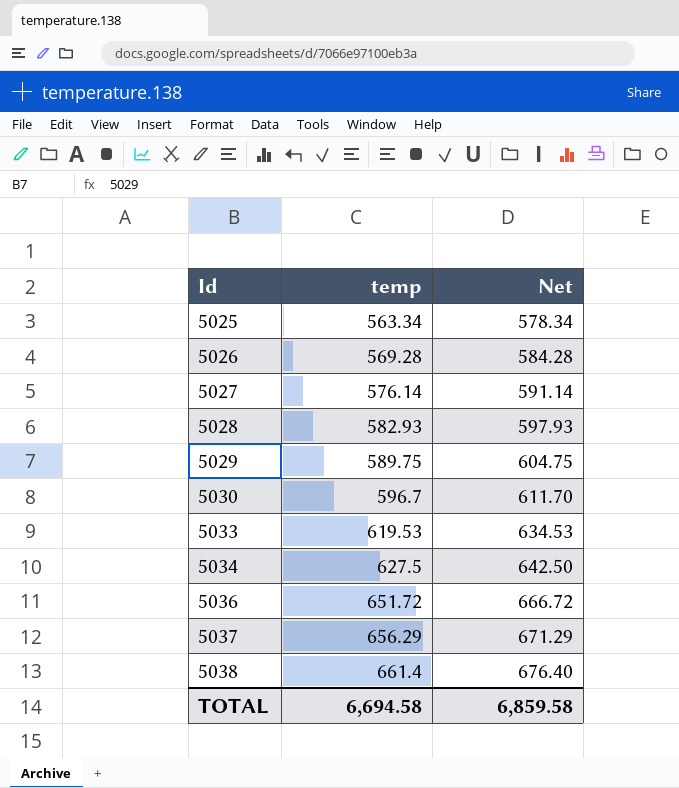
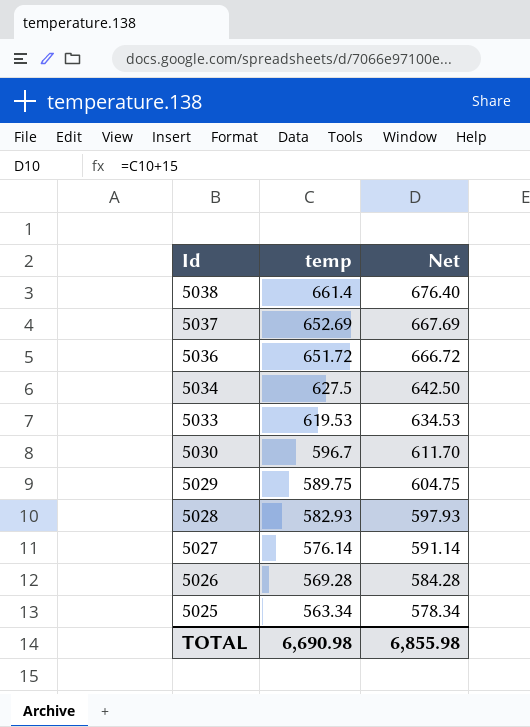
row order: Id ascending -> Id descending
5037 | temp: 656.29 -> 652.69
5037 | Net: 671.29 -> 667.69
TOTAL | temp: 6,694.58 -> 6,690.98
TOTAL | Net: 6,859.58 -> 6,855.98

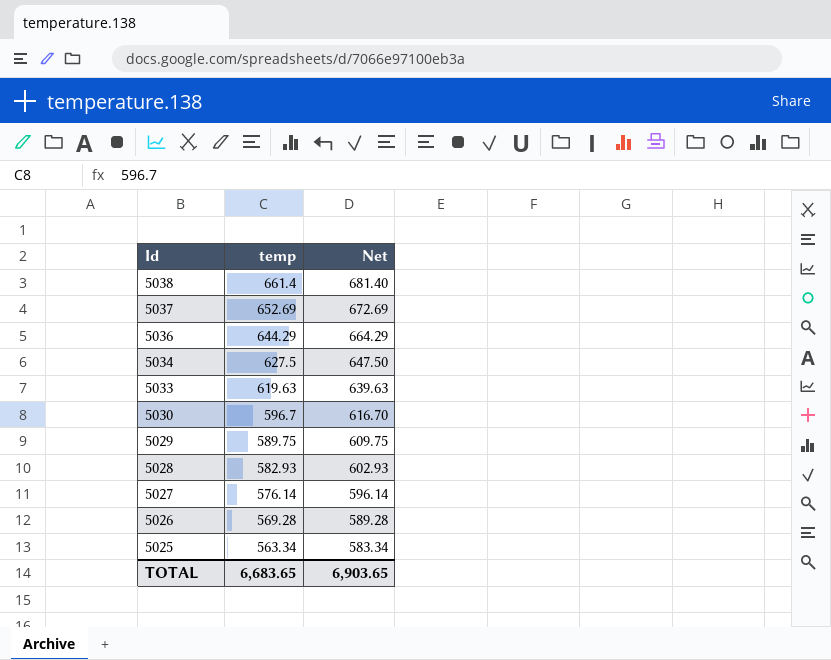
column Net | formula: [temp] + 15 -> [temp] + 20
5036 | temp: 651.72 -> 644.29
5033 | temp: 619.53 -> 619.63
TOTAL | temp: 6,690.98 -> 6,683.65
TOTAL | Net: 6,855.98 -> 6,903.65

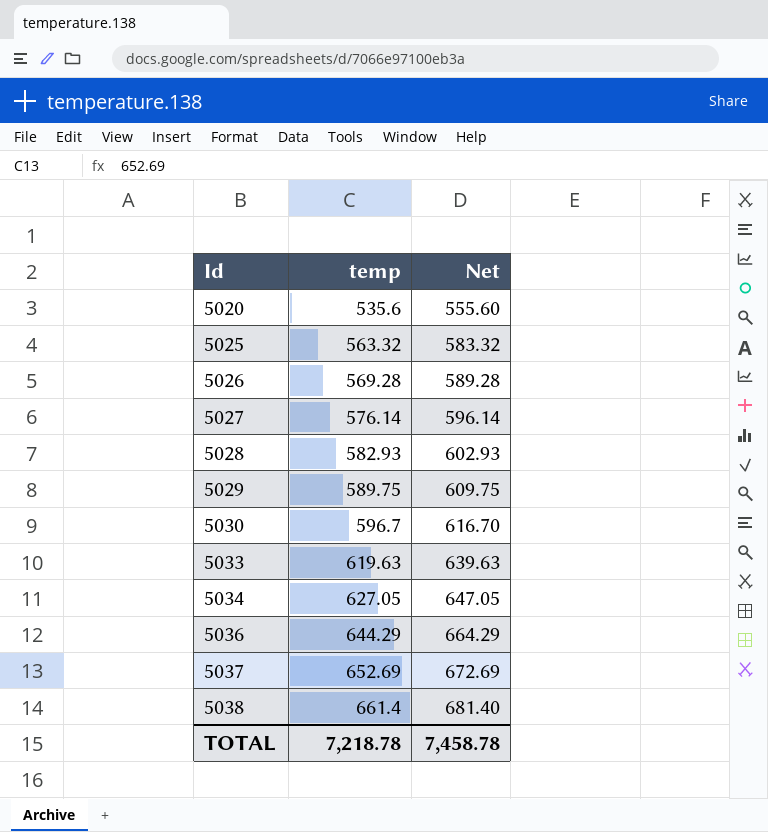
row order: Id descending -> Id ascending
row 5020: none -> 535.6 | 555.60
5025 | temp: 563.34 -> 563.32
5025 | Net: 583.34 -> 583.32
5034 | temp: 627.5 -> 627.05
5034 | Net: 647.50 -> 647.05
TOTAL | temp: 6,683.65 -> 7,218.78
TOTAL | Net: 6,903.65 -> 7,458.78

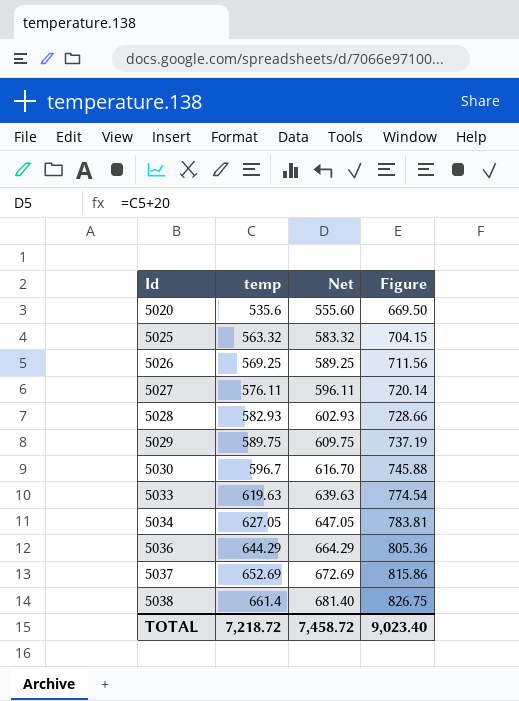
column Figure | formula: none -> [temp] * 1.25
5026 | temp: 569.28 -> 569.25
5026 | Net: 589.28 -> 589.25
5027 | temp: 576.14 -> 576.11
5027 | Net: 596.14 -> 596.11
TOTAL | temp: 7,218.78 -> 7,218.72
TOTAL | Net: 7,458.78 -> 7,458.72

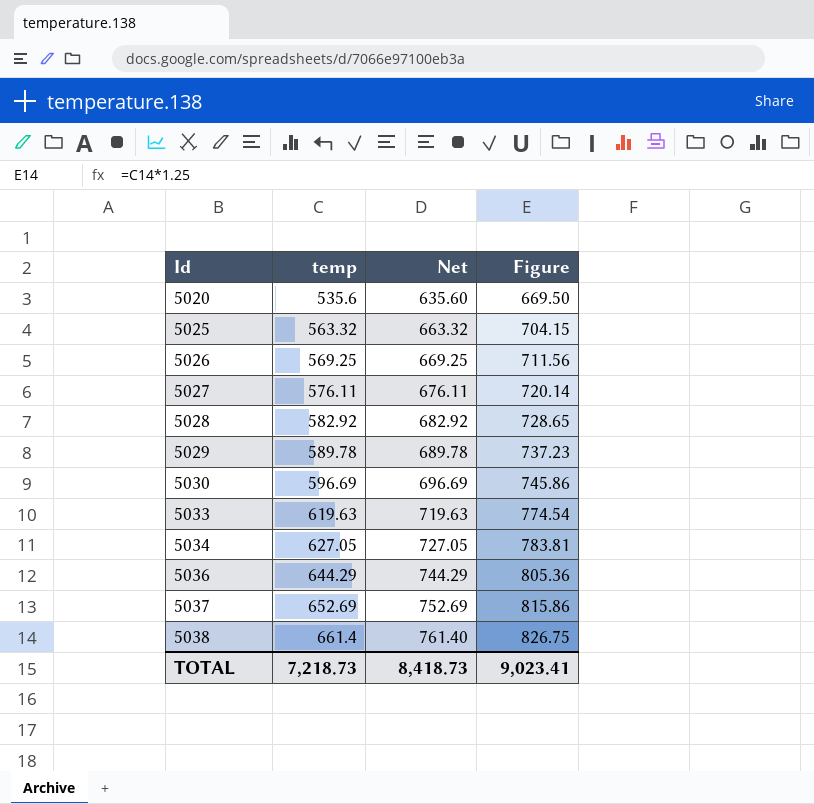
column Net | formula: [temp] + 20 -> [temp] + 100
5028 | temp: 582.93 -> 582.92
5028 | Figure: 728.66 -> 728.65
5029 | temp: 589.75 -> 589.78
5029 | Figure: 737.19 -> 737.23
5030 | temp: 596.7 -> 596.69
5030 | Figure: 745.88 -> 745.86
TOTAL | temp: 7,218.72 -> 7,218.73
TOTAL | Net: 7,458.72 -> 8,418.73
TOTAL | Figure: 9,023.40 -> 9,023.41

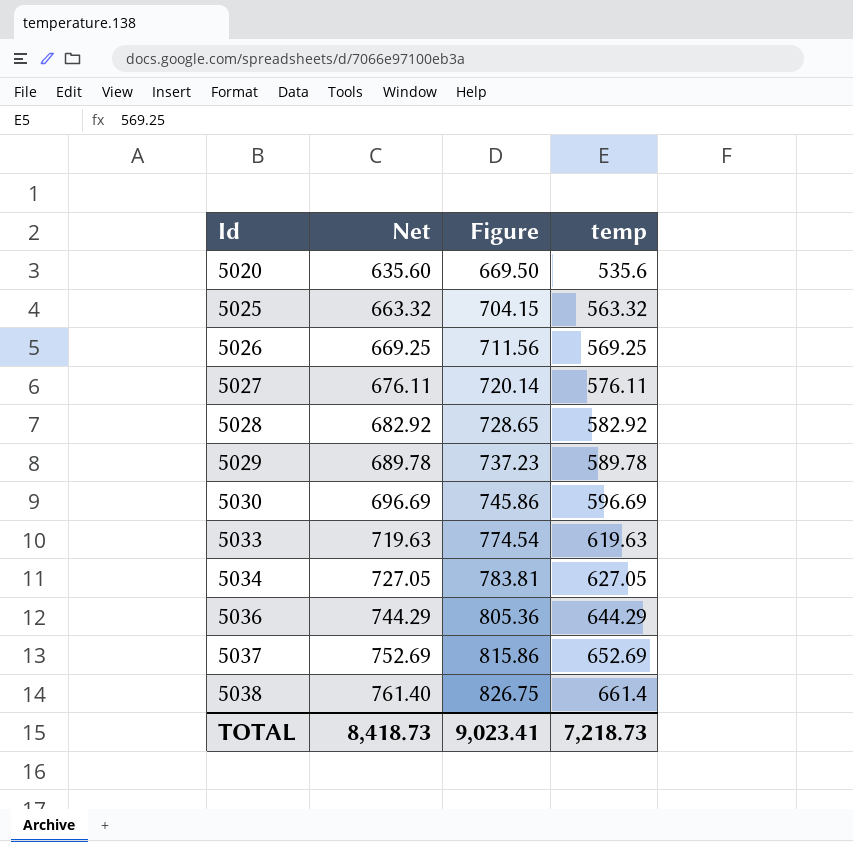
column temp | position: 2 -> 4

